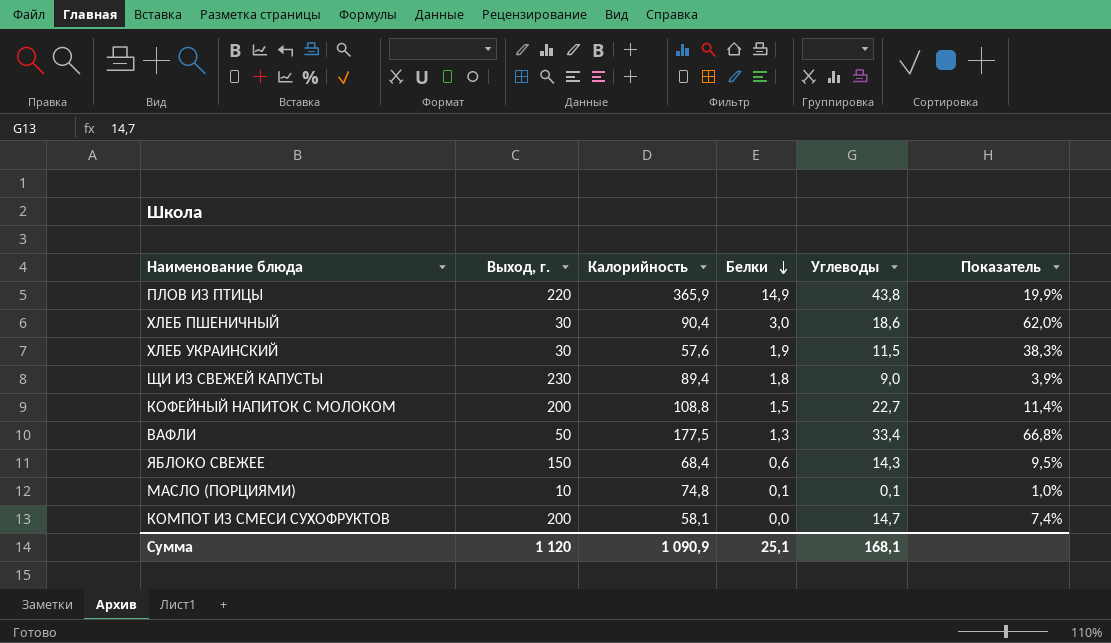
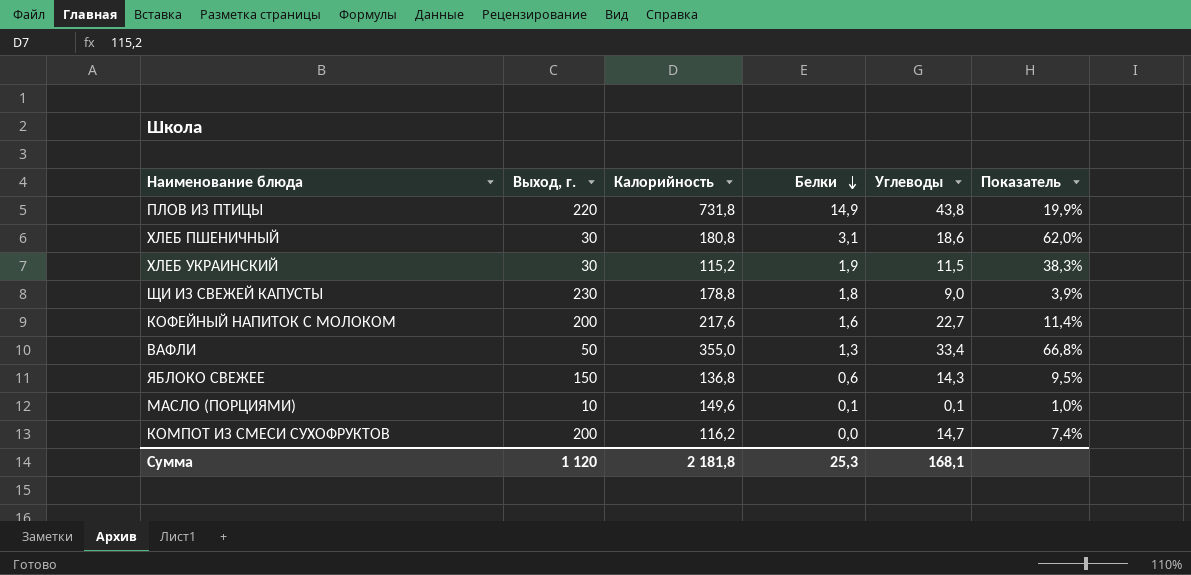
ПЛОВ ИЗ ПТИЦЫ | Калорийность: 365,9 -> 731,8
ХЛЕБ ПШЕНИЧНЫЙ | Калорийность: 90,4 -> 180,8
ХЛЕБ ПШЕНИЧНЫЙ | Белки: 3,0 -> 3,1
ХЛЕБ УКРАИНСКИЙ | Калорийность: 57,6 -> 115,2
ЩИ ИЗ СВЕЖЕЙ КАПУСТЫ | Калорийность: 89,4 -> 178,8
КОФЕЙНЫЙ НАПИТОК С МОЛОКОМ | Калорийность: 108,8 -> 217,6
КОФЕЙНЫЙ НАПИТОК С МОЛОКОМ | Белки: 1,5 -> 1,6
ВАФЛИ | Калорийность: 177,5 -> 355,0
ЯБЛОКО СВЕЖЕЕ | Калорийность: 68,4 -> 136,8
МАСЛО (ПОРЦИЯМИ) | Калорийность: 74,8 -> 149,6
КОМПОТ ИЗ СМЕСИ СУХОФРУКТОВ | Калорийность: 58,1 -> 116,2
Сумма | Калорийность: 1 090,9 -> 2 181,8
Сумма | Белки: 25,1 -> 25,3

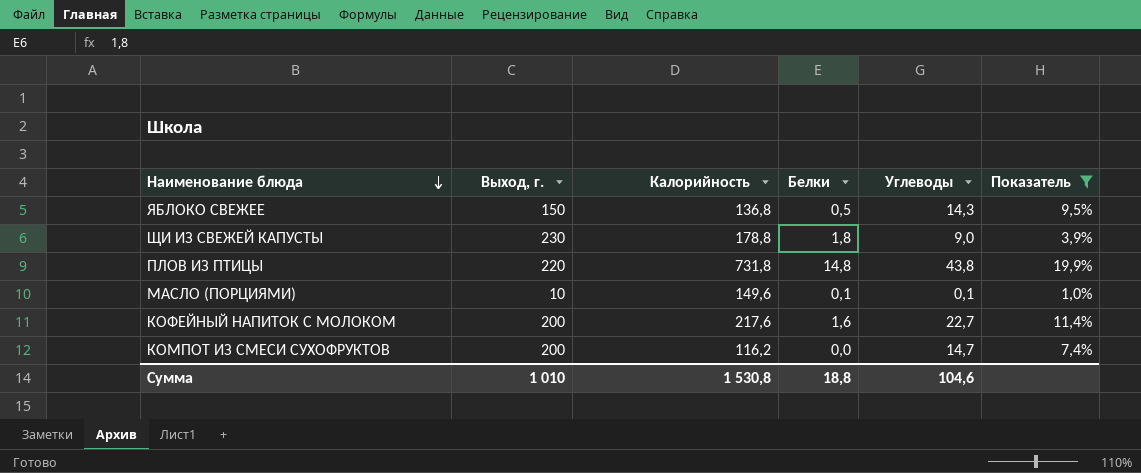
filter: none -> Показатель <= 19,9%
row order: Белки descending -> Наименование блюда descending
ЯБЛОКО СВЕЖЕЕ | Белки: 0,6 -> 0,5
ПЛОВ ИЗ ПТИЦЫ | Белки: 14,9 -> 14,8
Сумма | Выход, г.: 1 120 -> 1 010
Сумма | Калорийность: 2 181,8 -> 1 530,8
Сумма | Белки: 25,3 -> 18,8
Сумма | Углеводы: 168,1 -> 104,6

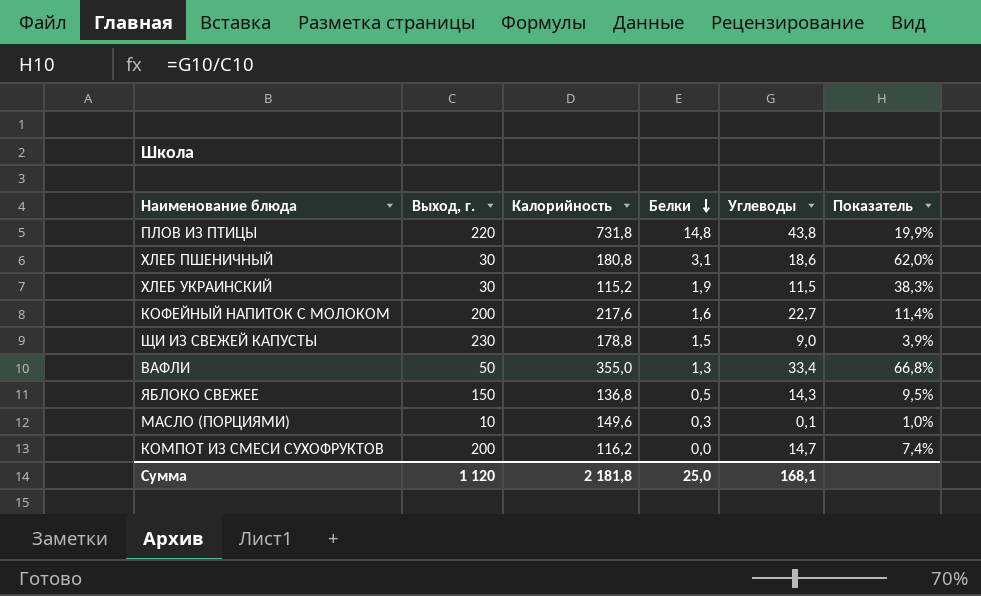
filter: Показатель <= 19,9% -> none
row order: Наименование блюда descending -> Белки descending
ЩИ ИЗ СВЕЖЕЙ КАПУСТЫ | Белки: 1,8 -> 1,5
МАСЛО (ПОРЦИЯМИ) | Белки: 0,1 -> 0,3
Сумма | Выход, г.: 1 010 -> 1 120
Сумма | Калорийность: 1 530,8 -> 2 181,8
Сумма | Белки: 18,8 -> 25,0
Сумма | Углеводы: 104,6 -> 168,1

